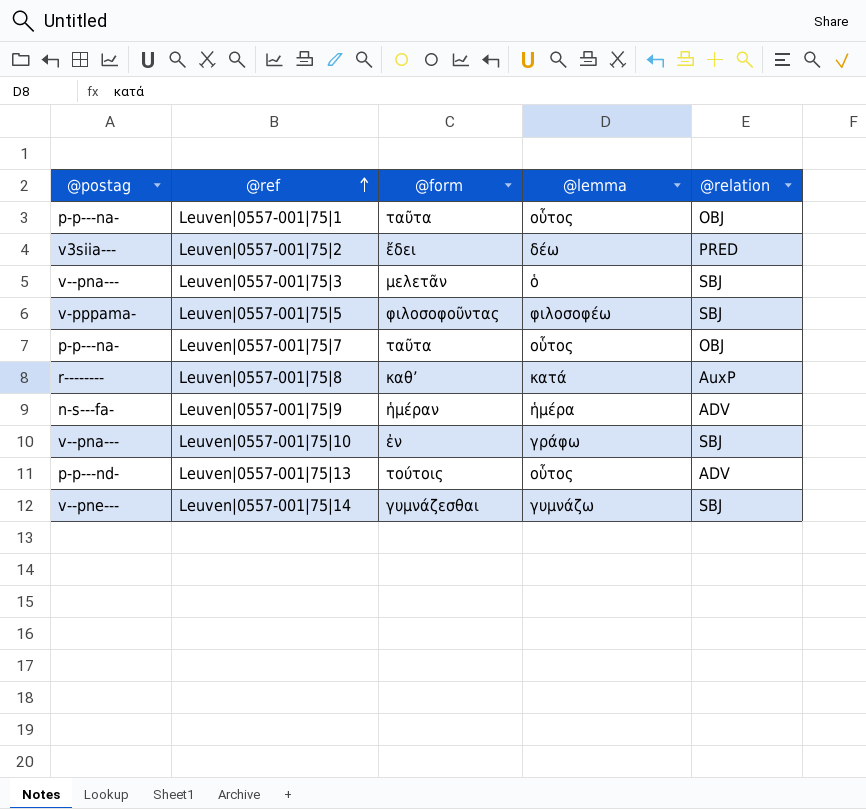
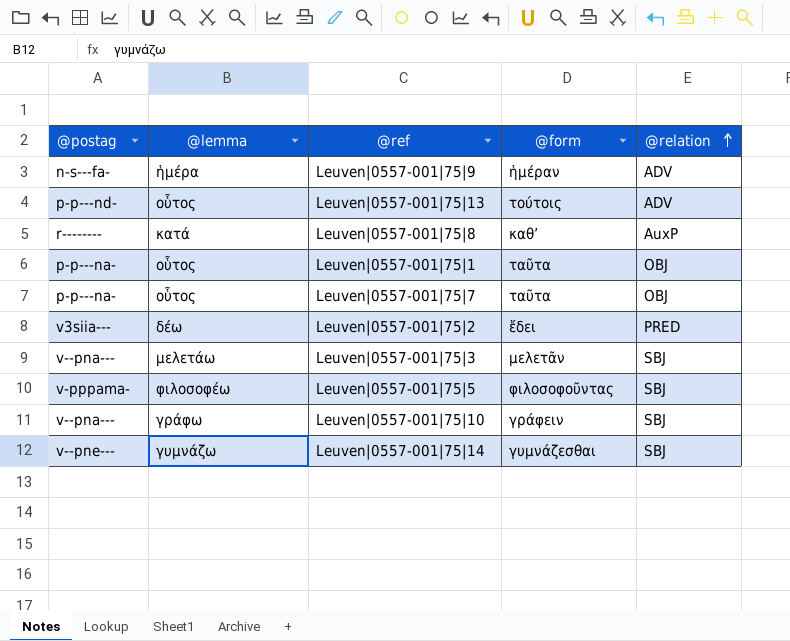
row order: @ref ascending -> @relation ascending
column @lemma | position: 4 -> 2
Leuven|0557-001|75|3 | @lemma: ὁ -> μελετάω
Leuven|0557-001|75|10 | @form: ἐν -> γράφειν

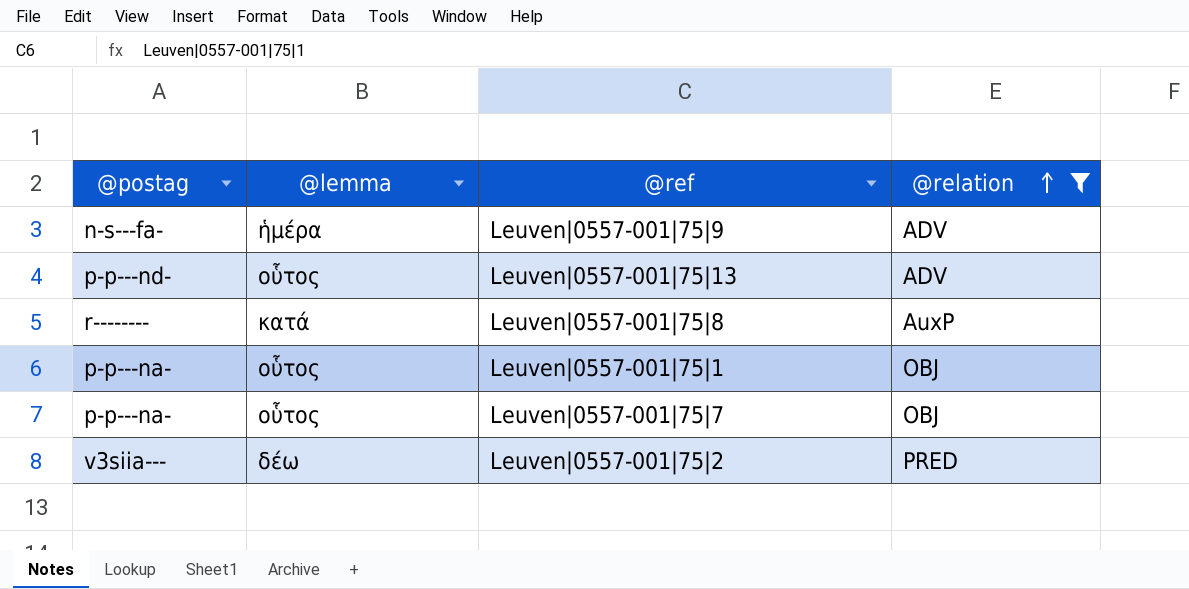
filter: none -> @relation != SBJ
column @form | position: 4 -> none

